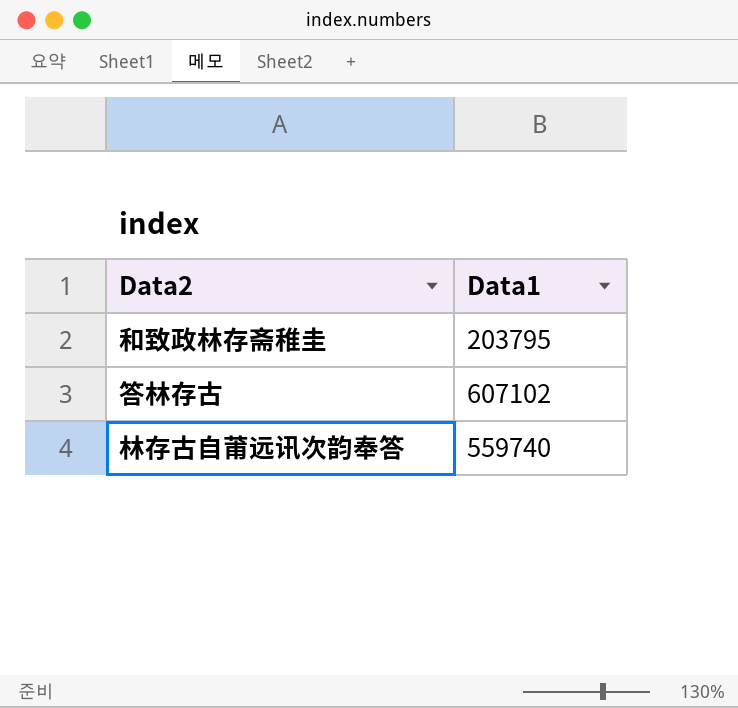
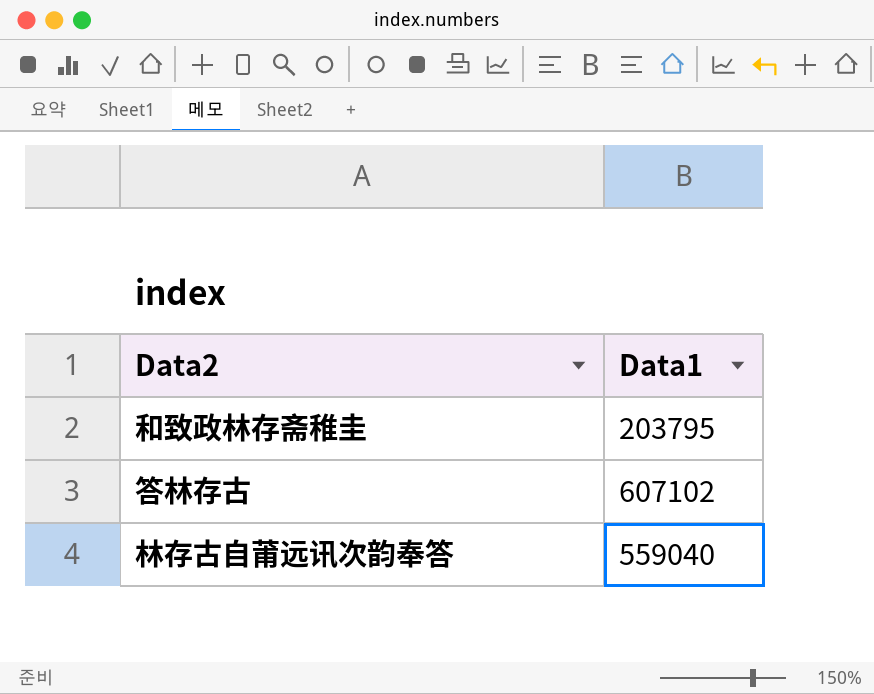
林存古自莆远讯次韵奉答 | Data1: 559740 -> 559040

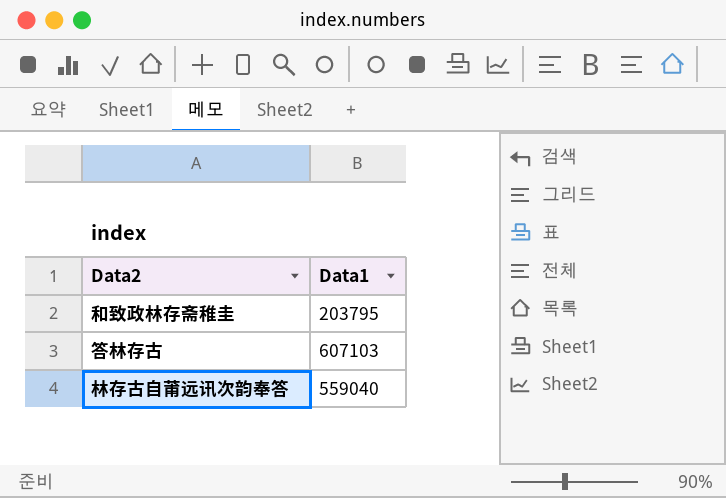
答林存古 | Data1: 607102 -> 607103

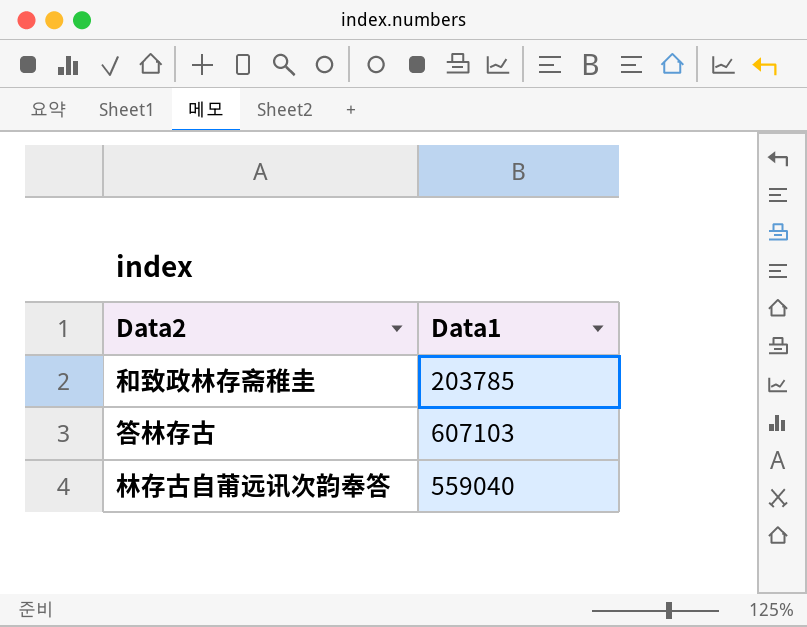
和致政林存斋稚圭 | Data1: 203795 -> 203785

